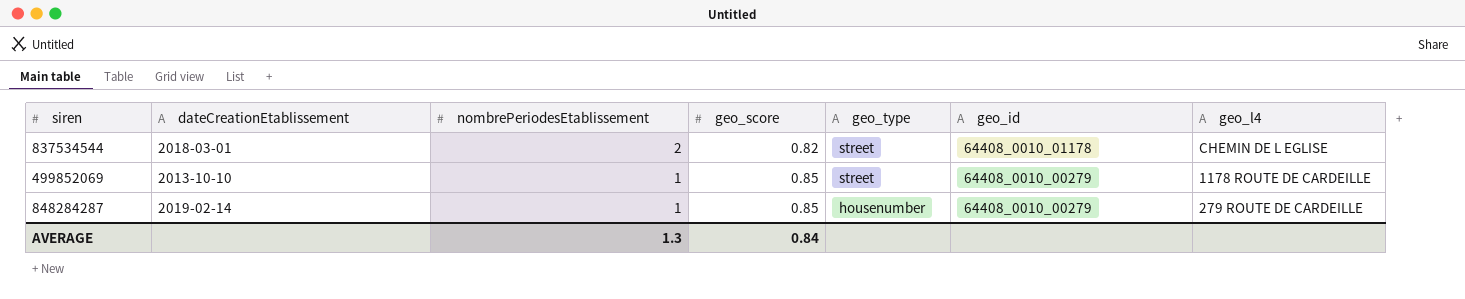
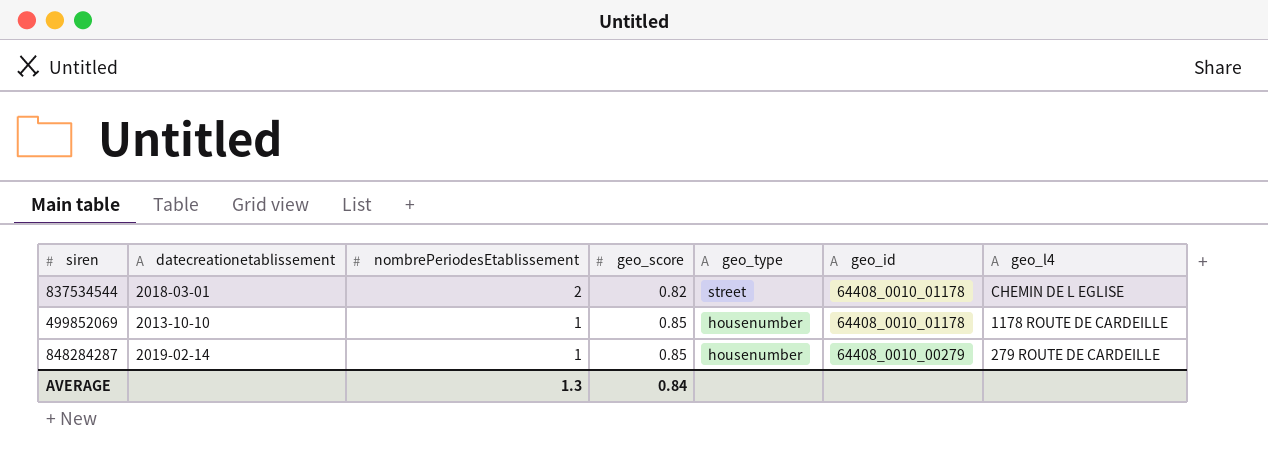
column name: dateCreationEtablissement -> datecreationetablissement
499852069 | geo_type: street -> housenumber
499852069 | geo_id: 64408_0010_00279 -> 64408_0010_01178

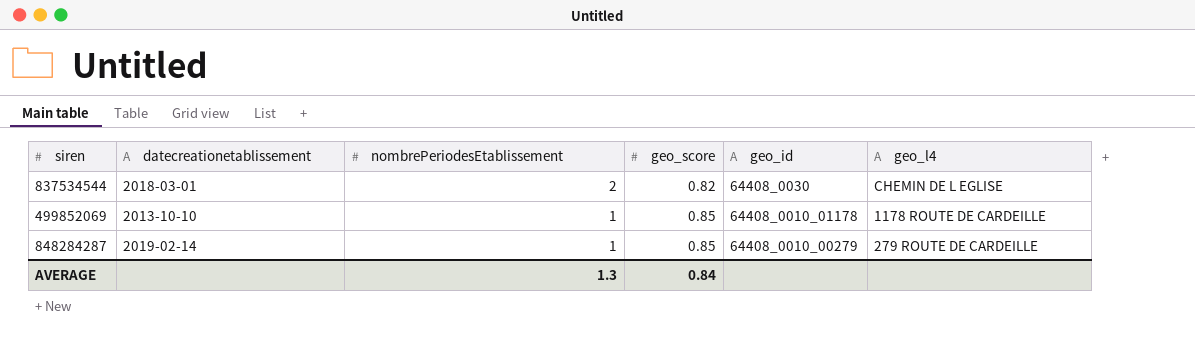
column geo_type | position: 5 -> none
837534544 | geo_id: 64408_0010_01178 -> 64408_0030

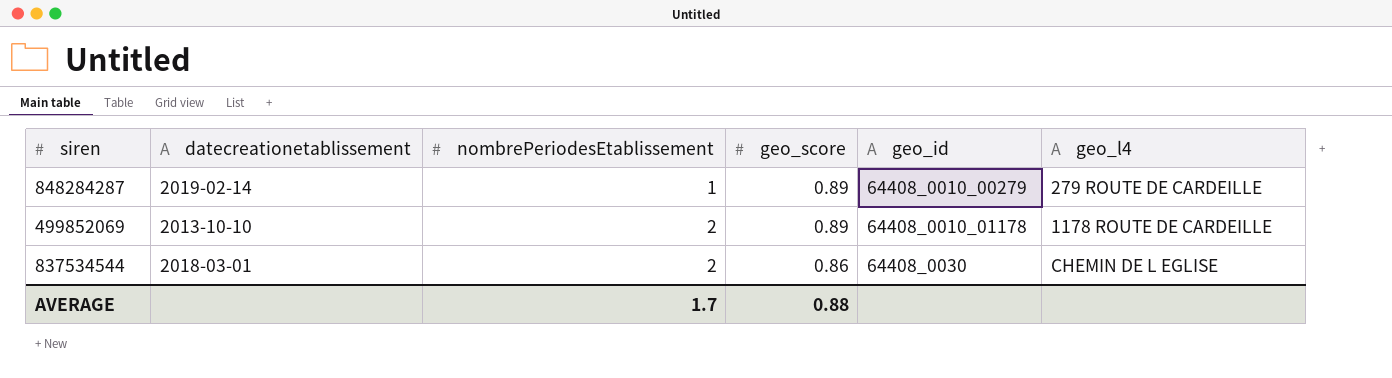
row order: nombrePeriodesEtablissement descending -> nombrePeriodesEtablissement ascending
848284287 | geo_score: 0.85 -> 0.89
499852069 | nombrePeriodesEtablissement: 1 -> 2
499852069 | geo_score: 0.85 -> 0.89
837534544 | geo_score: 0.82 -> 0.86
AVERAGE | nombrePeriodesEtablissement: 1.3 -> 1.7
AVERAGE | geo_score: 0.84 -> 0.88

